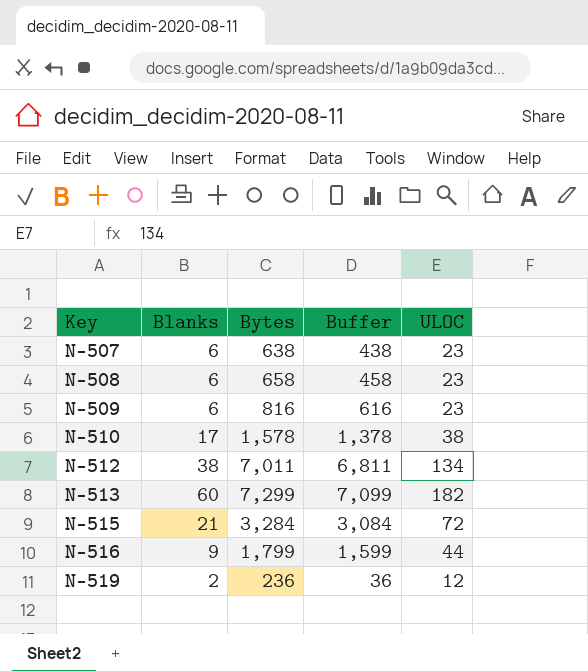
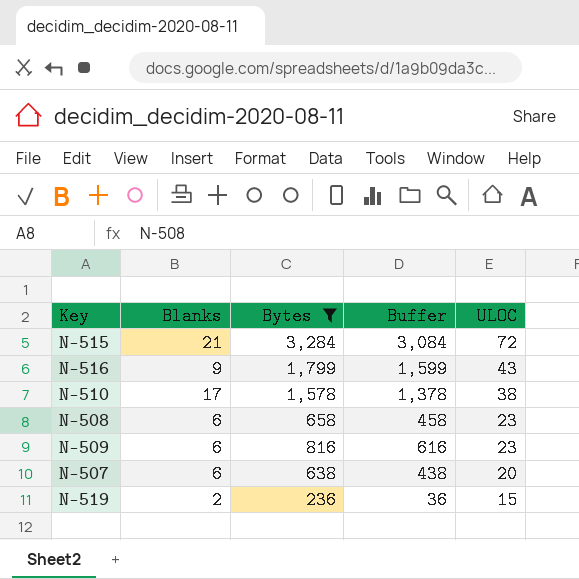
filter: none -> Bytes <= 3,284
row order: Key ascending -> ULOC descending
N-516 | ULOC: 44 -> 43
N-507 | ULOC: 23 -> 20
N-519 | ULOC: 12 -> 15

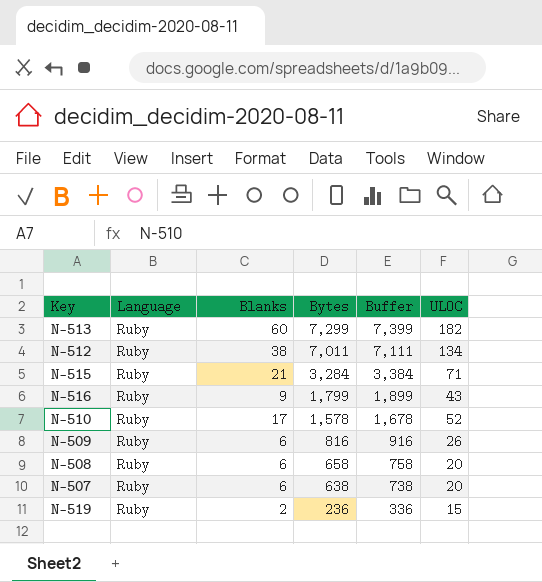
filter: Bytes <= 3,284 -> none
row order: ULOC descending -> Bytes descending
column Language | position: none -> 2
column Buffer | formula: [Bytes] - 200 -> [Bytes] + 100
N-515 | ULOC: 72 -> 71
N-510 | ULOC: 38 -> 52
N-509 | ULOC: 23 -> 26
N-508 | ULOC: 23 -> 20

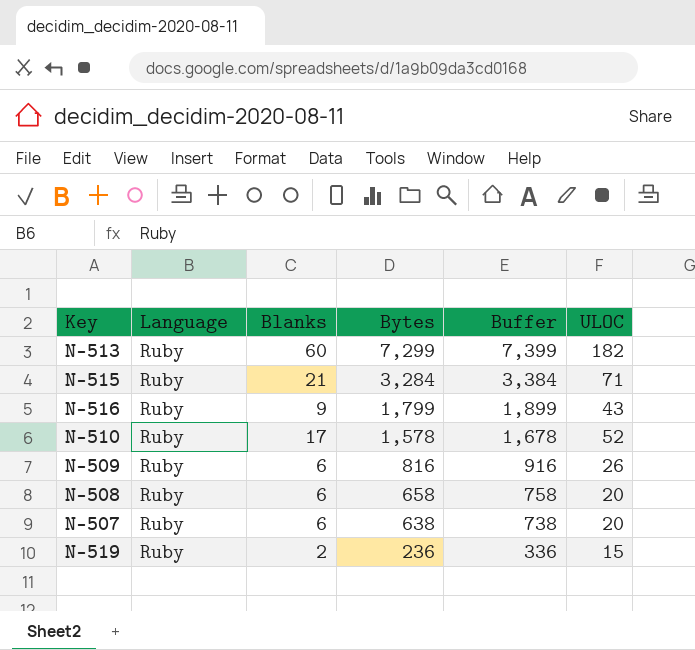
row N-512: Ruby | 38 | 7,011 | 7,111 | 134 -> none

